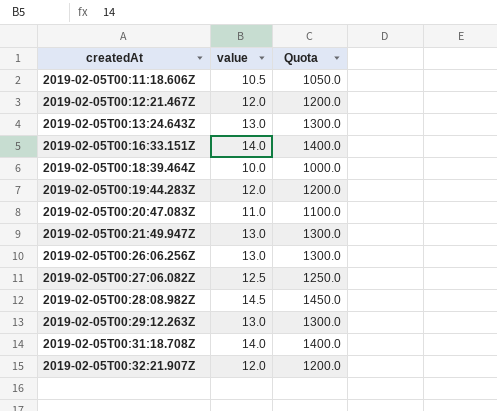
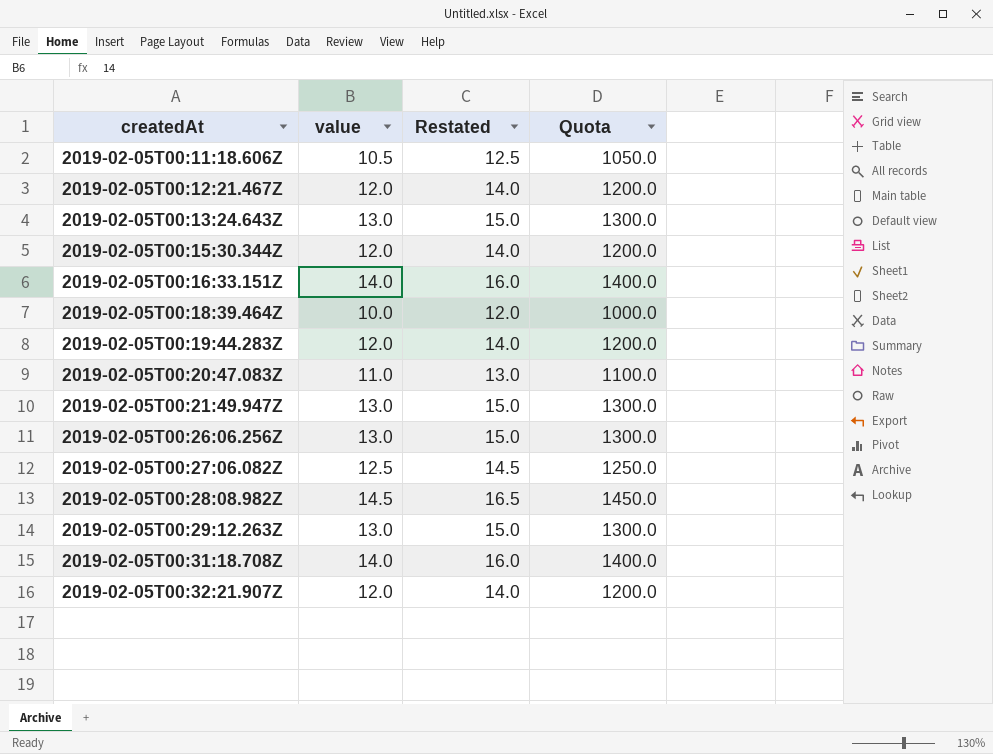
column Restated | formula: none -> [value] + 2
row 2019-02-05T00:15:30.344Z: none -> 12.0 | 14.0 | 1200.0

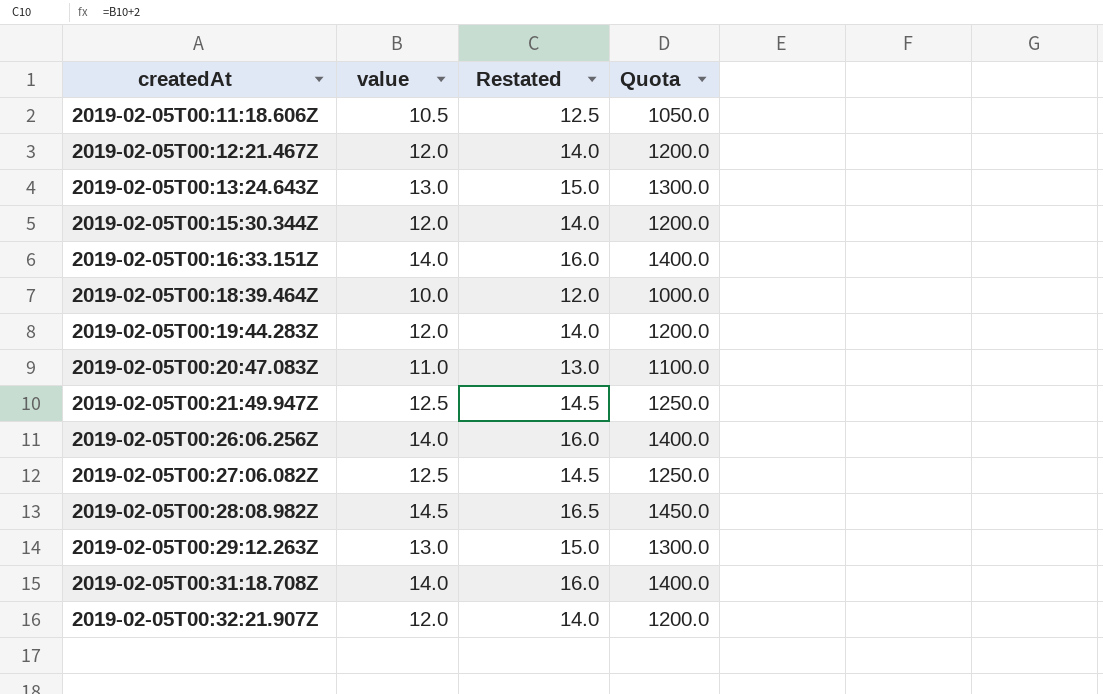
2019-02-05T00:21:49.947Z | value: 13.0 -> 12.5
2019-02-05T00:21:49.947Z | Restated: 15.0 -> 14.5
2019-02-05T00:21:49.947Z | Quota: 1300.0 -> 1250.0
2019-02-05T00:26:06.256Z | value: 13.0 -> 14.0
2019-02-05T00:26:06.256Z | Restated: 15.0 -> 16.0
2019-02-05T00:26:06.256Z | Quota: 1300.0 -> 1400.0

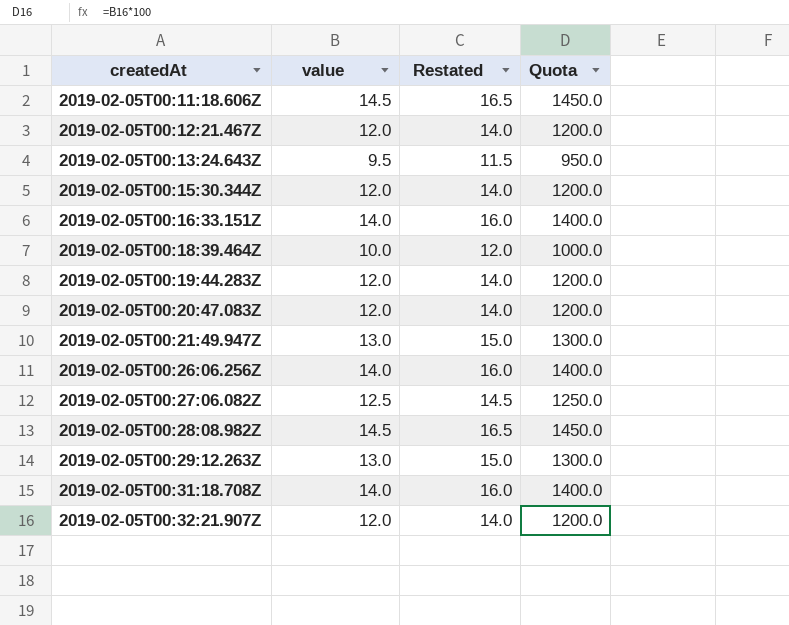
2019-02-05T00:11:18.606Z | value: 10.5 -> 14.5
2019-02-05T00:11:18.606Z | Restated: 12.5 -> 16.5
2019-02-05T00:11:18.606Z | Quota: 1050.0 -> 1450.0
2019-02-05T00:13:24.643Z | value: 13.0 -> 9.5
2019-02-05T00:13:24.643Z | Restated: 15.0 -> 11.5
2019-02-05T00:13:24.643Z | Quota: 1300.0 -> 950.0
2019-02-05T00:20:47.083Z | value: 11.0 -> 12.0
2019-02-05T00:20:47.083Z | Restated: 13.0 -> 14.0
2019-02-05T00:20:47.083Z | Quota: 1100.0 -> 1200.0
2019-02-05T00:21:49.947Z | value: 12.5 -> 13.0
2019-02-05T00:21:49.947Z | Restated: 14.5 -> 15.0
2019-02-05T00:21:49.947Z | Quota: 1250.0 -> 1300.0

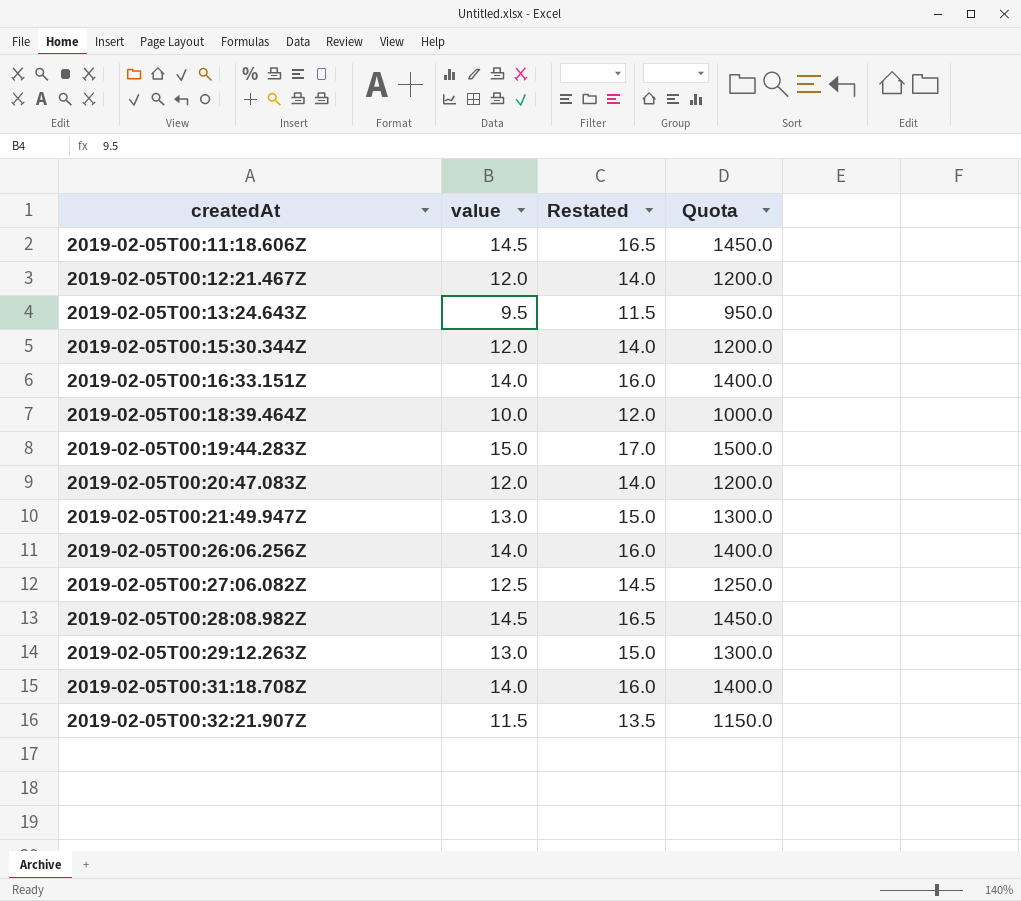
2019-02-05T00:19:44.283Z | value: 12.0 -> 15.0
2019-02-05T00:19:44.283Z | Restated: 14.0 -> 17.0
2019-02-05T00:19:44.283Z | Quota: 1200.0 -> 1500.0
2019-02-05T00:32:21.907Z | value: 12.0 -> 11.5
2019-02-05T00:32:21.907Z | Restated: 14.0 -> 13.5
2019-02-05T00:32:21.907Z | Quota: 1200.0 -> 1150.0

